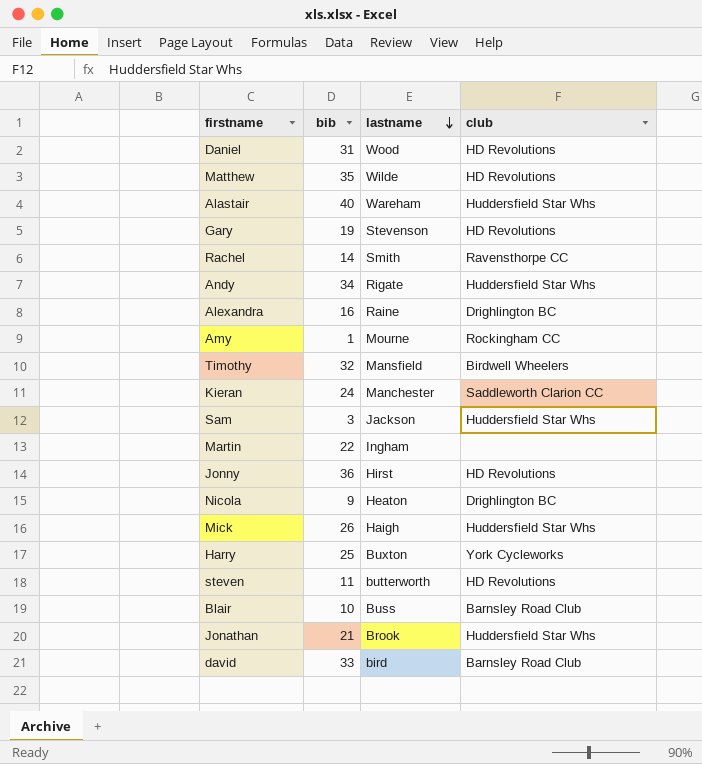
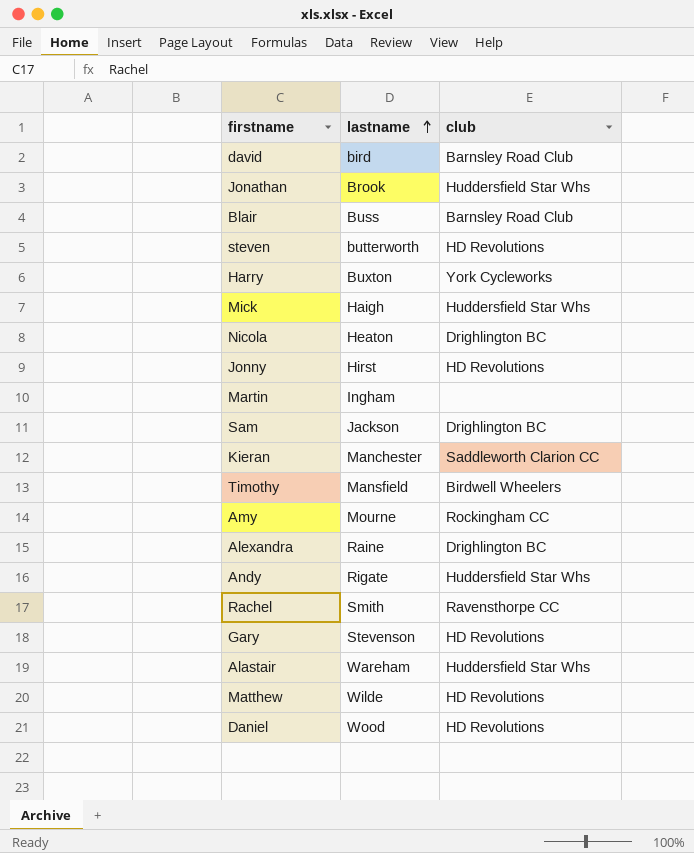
row order: lastname descending -> lastname ascending
column bib | position: 2 -> none
Sam | club: Huddersfield Star Whs -> Drighlington BC

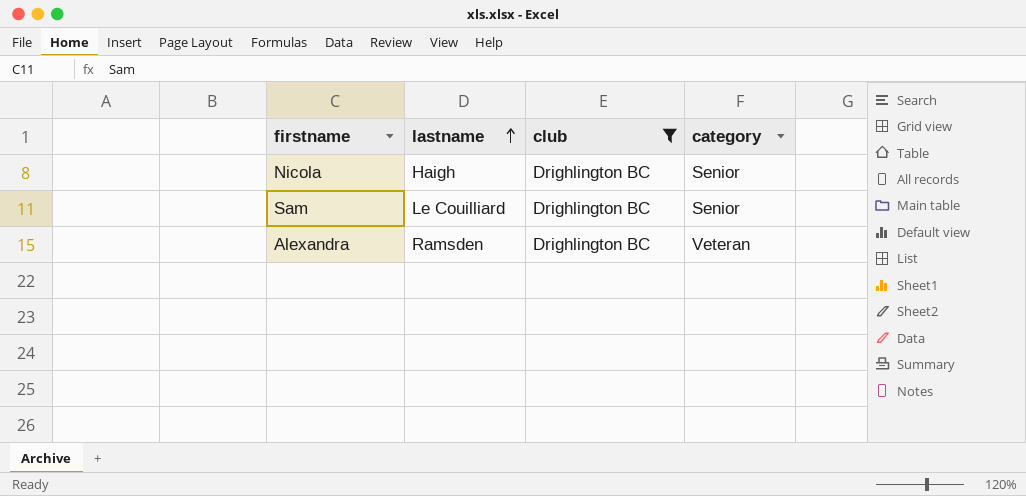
filter: none -> club = Drighlington BC
column category | position: none -> 4
Nicola | lastname: Heaton -> Haigh
Sam | lastname: Jackson -> Le Couilliard
Alexandra | lastname: Raine -> Ramsden

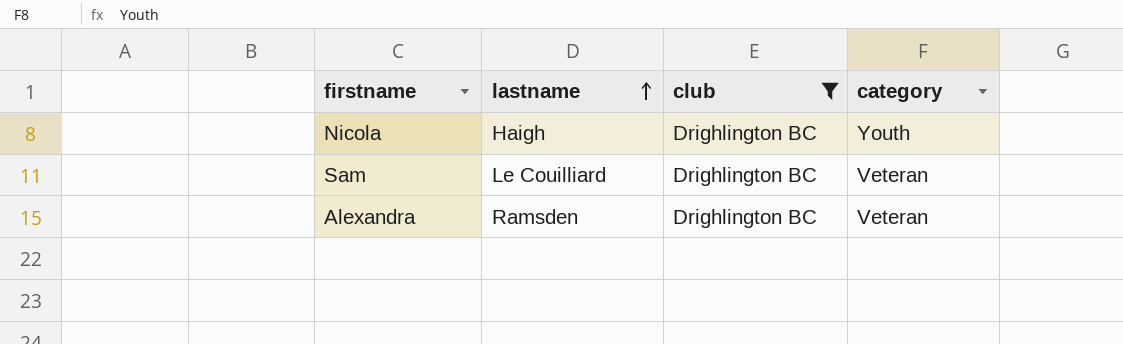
Nicola | category: Senior -> Youth
Sam | category: Senior -> Veteran

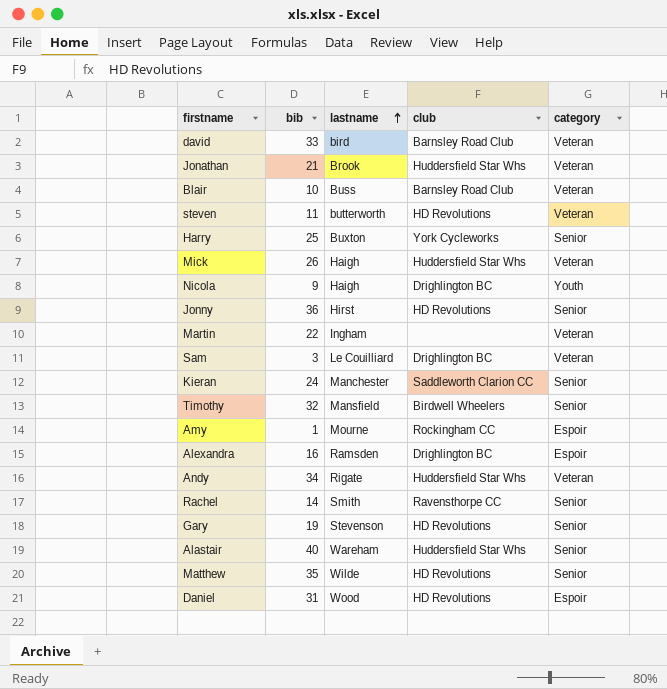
filter: club = Drighlington BC -> none
column bib | position: none -> 2
Alexandra | category: Veteran -> Espoir

